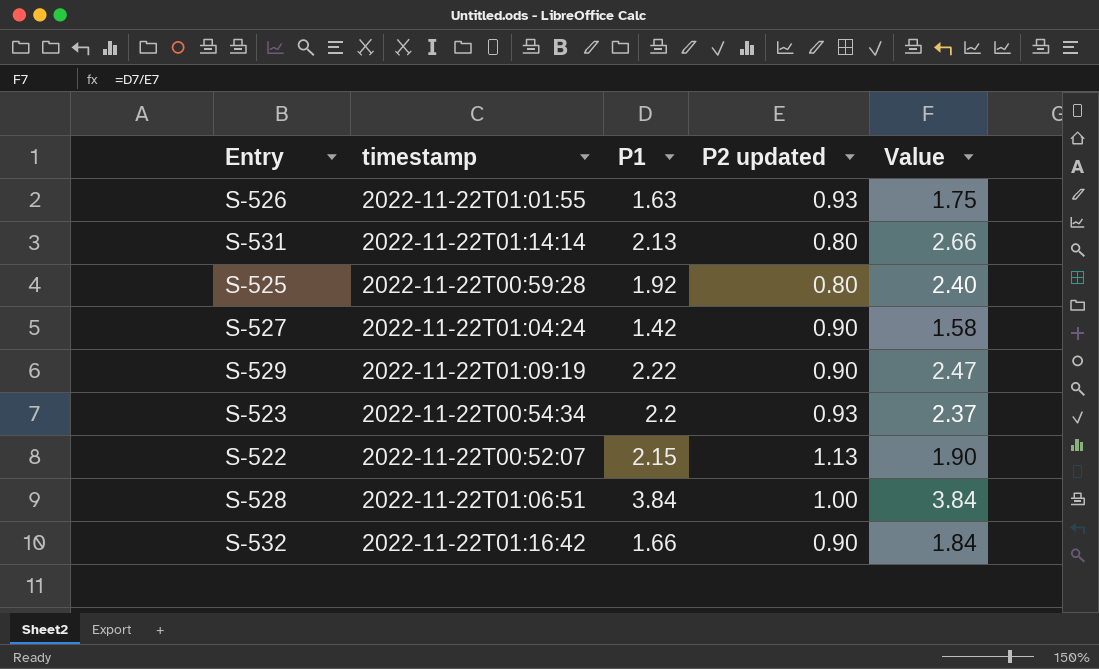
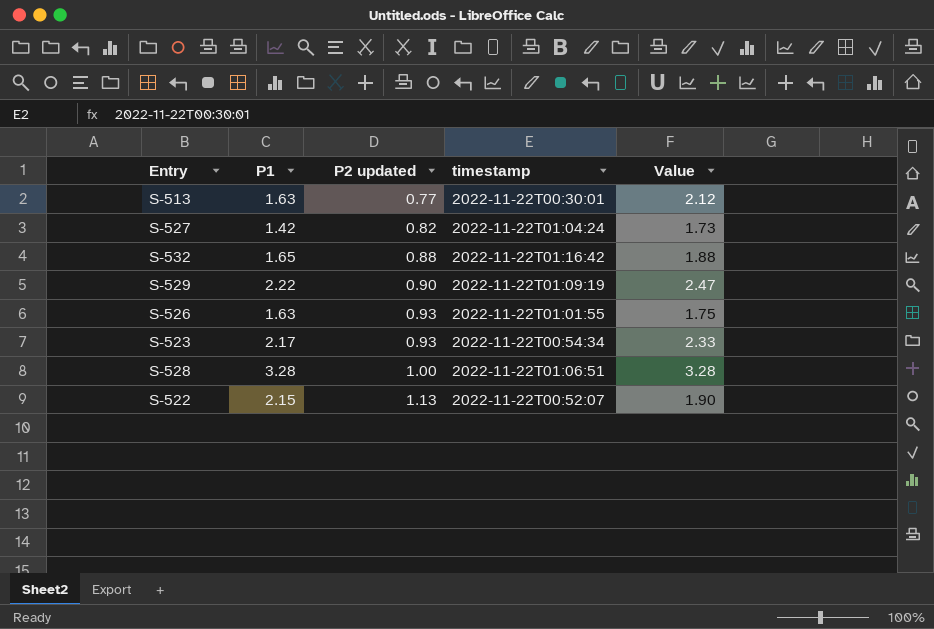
row order: none -> P2 updated ascending
column timestamp | position: 2 -> 4
row S-531: 2022-11-22T01:14:14 | 2.13 | 0.80 | 2.66 -> none
row S-525: 2022-11-22T00:59:28 | 1.92 | 0.80 | 2.40 -> none
row S-513: none -> 1.63 | 0.77 | 2022-11-22T00:30:01 | 2.12
S-527 | P2 updated: 0.90 -> 0.82
S-527 | Value: 1.58 -> 1.73
S-532 | P1: 1.66 -> 1.65
S-532 | P2 updated: 0.90 -> 0.88
S-532 | Value: 1.84 -> 1.88
S-523 | P1: 2.2 -> 2.17
S-523 | Value: 2.37 -> 2.33
S-528 | P1: 3.84 -> 3.28
S-528 | Value: 3.84 -> 3.28

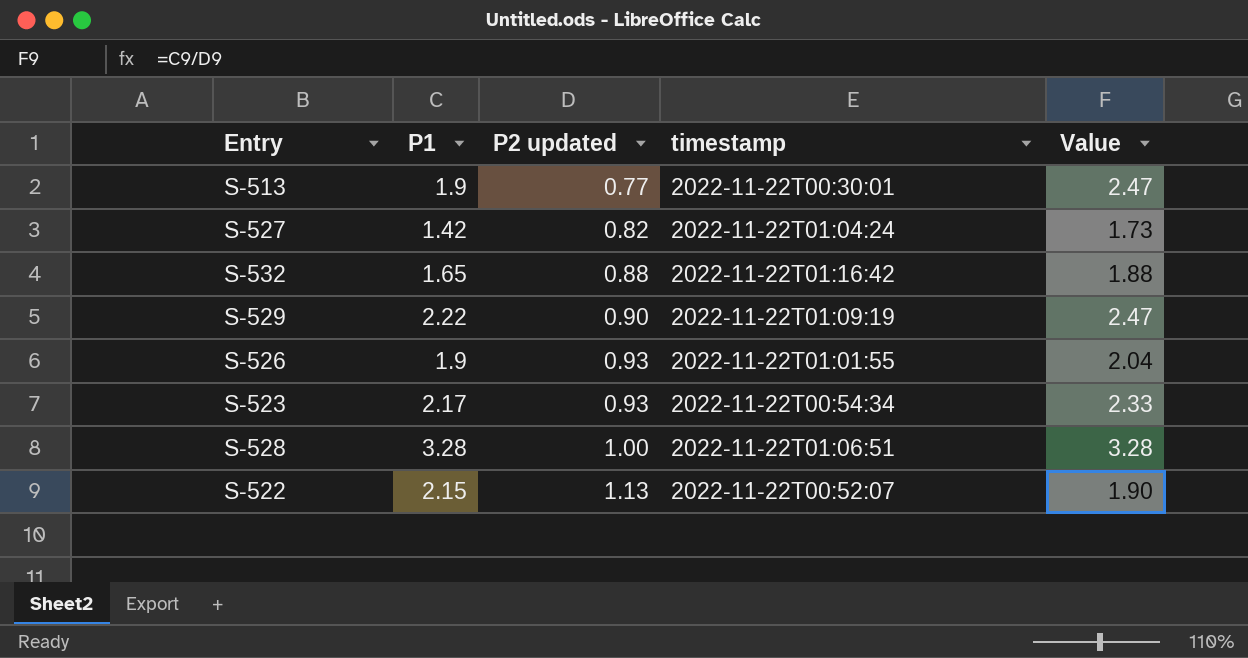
S-513 | P1: 1.63 -> 1.9
S-513 | Value: 2.12 -> 2.47
S-526 | P1: 1.63 -> 1.9
S-526 | Value: 1.75 -> 2.04

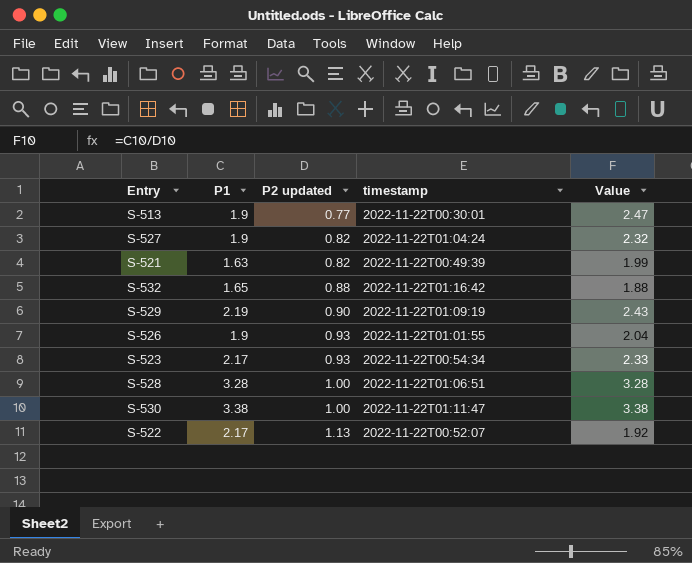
S-527 | P1: 1.42 -> 1.9
S-527 | Value: 1.73 -> 2.32
row S-521: none -> 1.63 | 0.82 | 2022-11-22T00:49:39 | 1.99
S-529 | P1: 2.22 -> 2.19
S-529 | Value: 2.47 -> 2.43
row S-530: none -> 3.38 | 1.00 | 2022-11-22T01:11:47 | 3.38
S-522 | P1: 2.15 -> 2.17
S-522 | Value: 1.90 -> 1.92

